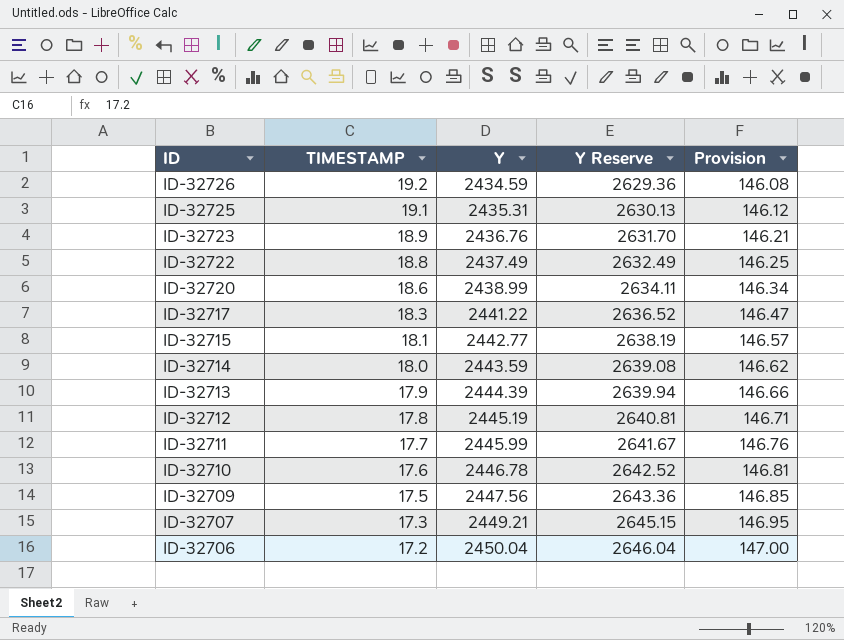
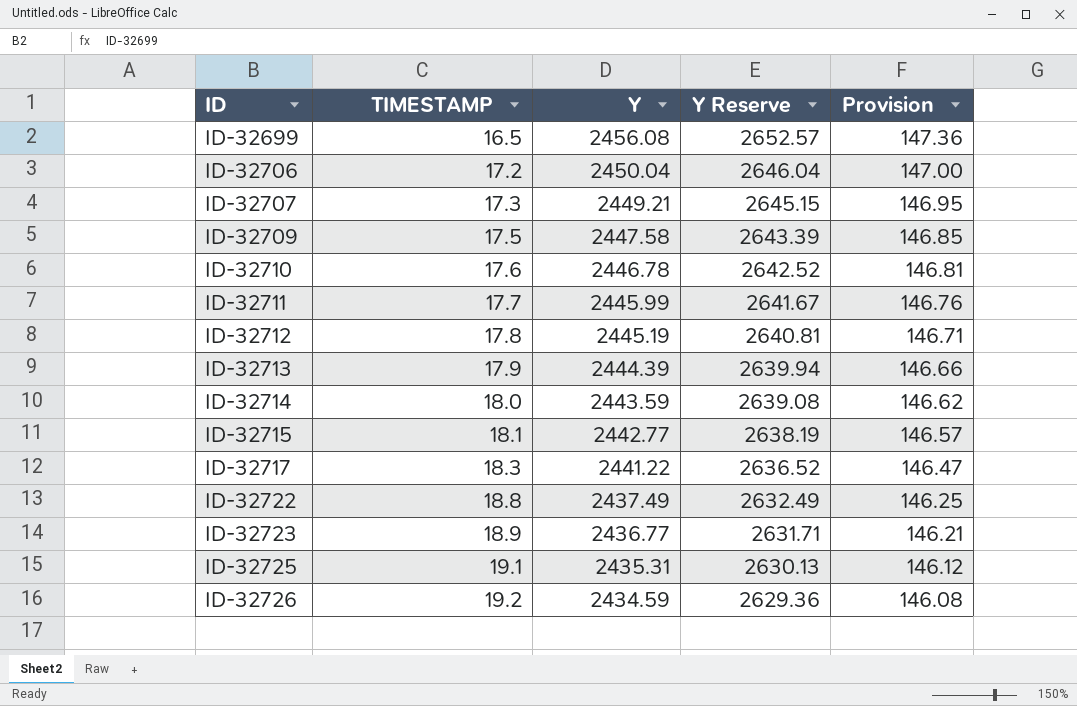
row order: ID descending -> ID ascending
row ID-32720: 18.6 | 2438.99 | 2634.11 | 146.34 -> none
row ID-32699: none -> 16.5 | 2456.08 | 2652.57 | 147.36
ID-32709 | Y: 2447.56 -> 2447.58
ID-32709 | Y Reserve: 2643.36 -> 2643.39
ID-32723 | Y: 2436.76 -> 2436.77
ID-32723 | Y Reserve: 2631.70 -> 2631.71

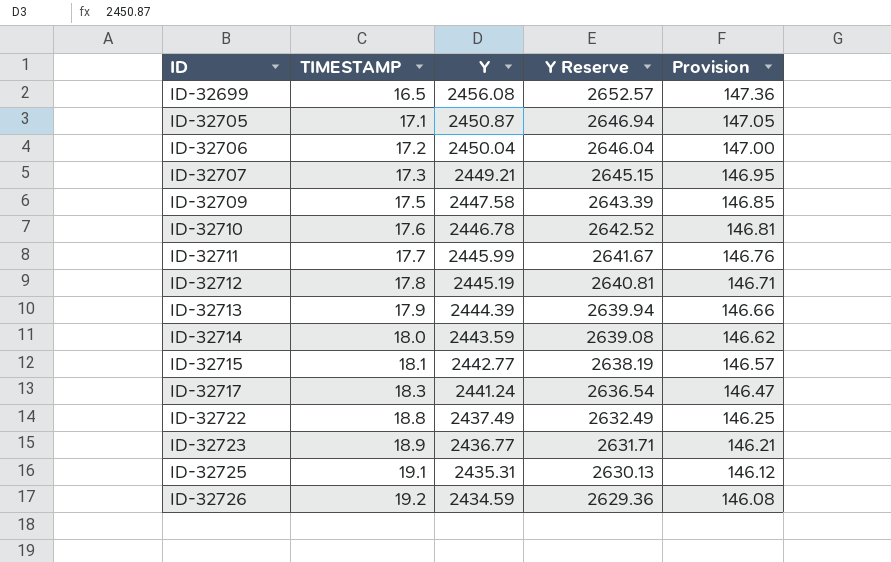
row ID-32705: none -> 17.1 | 2450.87 | 2646.94 | 147.05
ID-32717 | Y: 2441.22 -> 2441.24
ID-32717 | Y Reserve: 2636.52 -> 2636.54

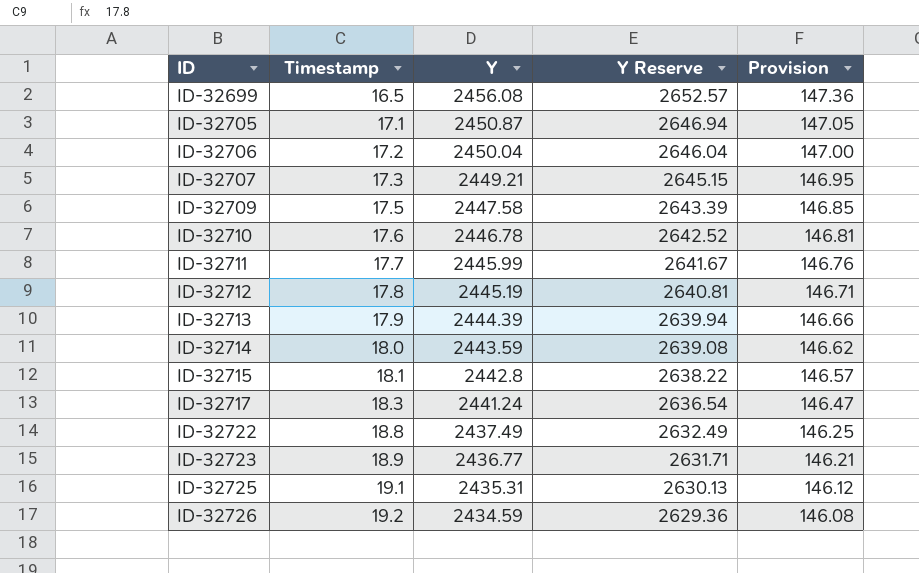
column name: TIMESTAMP -> Timestamp
ID-32715 | Y: 2442.77 -> 2442.8
ID-32715 | Y Reserve: 2638.19 -> 2638.22

